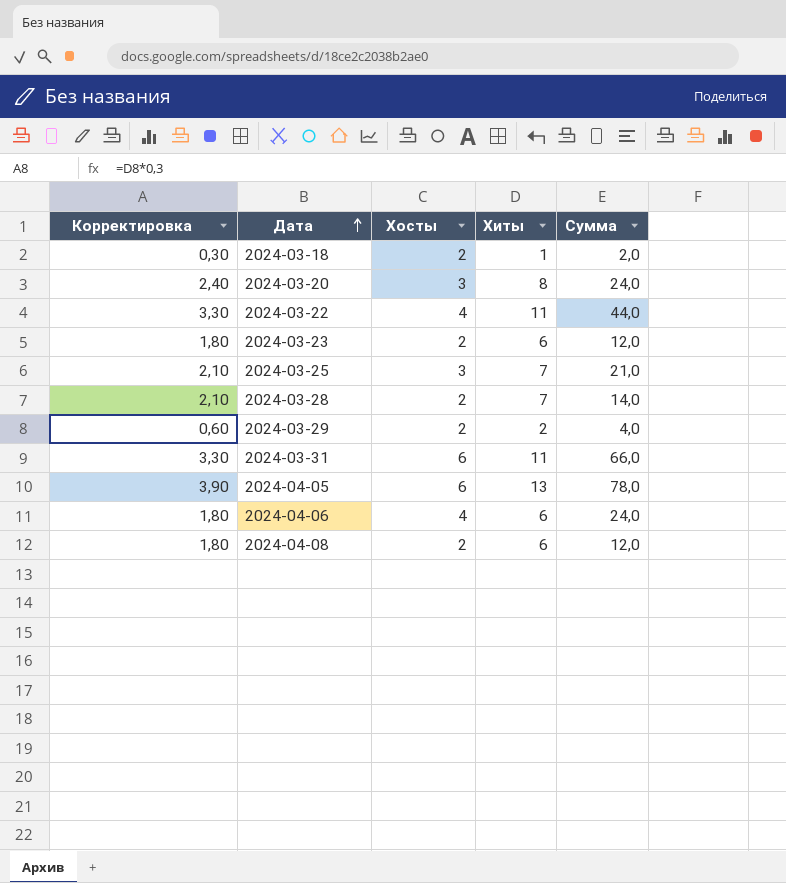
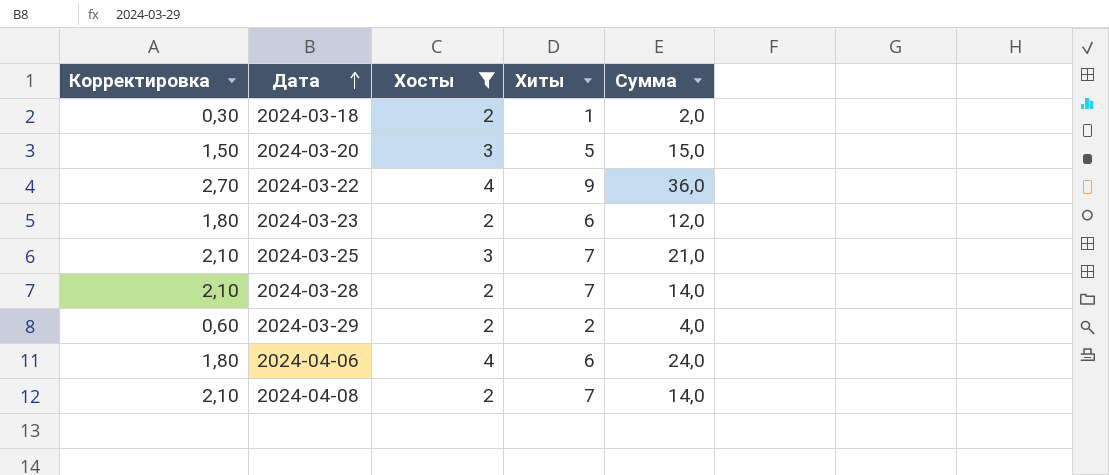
filter: none -> Хосты != 6
2024-03-20 | Корректировка: 2,40 -> 1,50
2024-03-20 | Хиты: 8 -> 5
2024-03-20 | Сумма: 24,0 -> 15,0
2024-03-22 | Корректировка: 3,30 -> 2,70
2024-03-22 | Хиты: 11 -> 9
2024-03-22 | Сумма: 44,0 -> 36,0
2024-04-08 | Корректировка: 1,80 -> 2,10
2024-04-08 | Хиты: 6 -> 7
2024-04-08 | Сумма: 12,0 -> 14,0

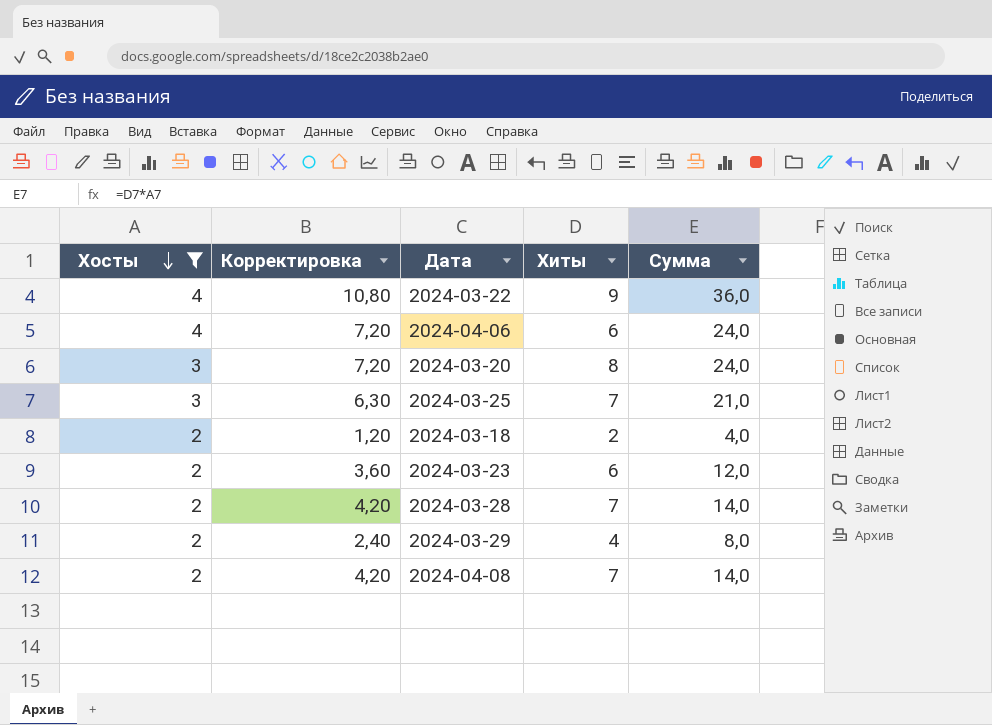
row order: Дата ascending -> Хосты descending
column Хосты | position: 3 -> 1
column Корректировка | formula: [Хиты] * 0,3 -> [Сумма] * 0,3
2024-03-20 | Хиты: 5 -> 8
2024-03-20 | Сумма: 15,0 -> 24,0
2024-03-18 | Хиты: 1 -> 2
2024-03-18 | Сумма: 2,0 -> 4,0
2024-03-29 | Хиты: 2 -> 4
2024-03-29 | Сумма: 4,0 -> 8,0

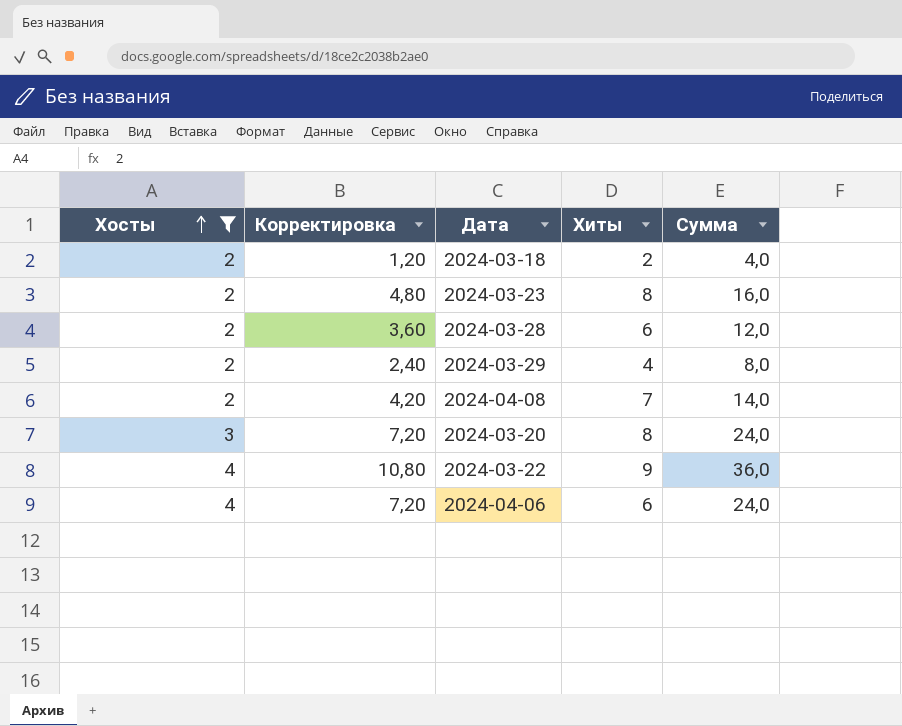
row order: Хосты descending -> Хосты ascending
row 2024-03-25: 3 | 6,30 | 7 | 21,0 -> none
2024-03-23 | Корректировка: 3,60 -> 4,80
2024-03-23 | Хиты: 6 -> 8
2024-03-23 | Сумма: 12,0 -> 16,0
2024-03-28 | Корректировка: 4,20 -> 3,60
2024-03-28 | Хиты: 7 -> 6
2024-03-28 | Сумма: 14,0 -> 12,0

